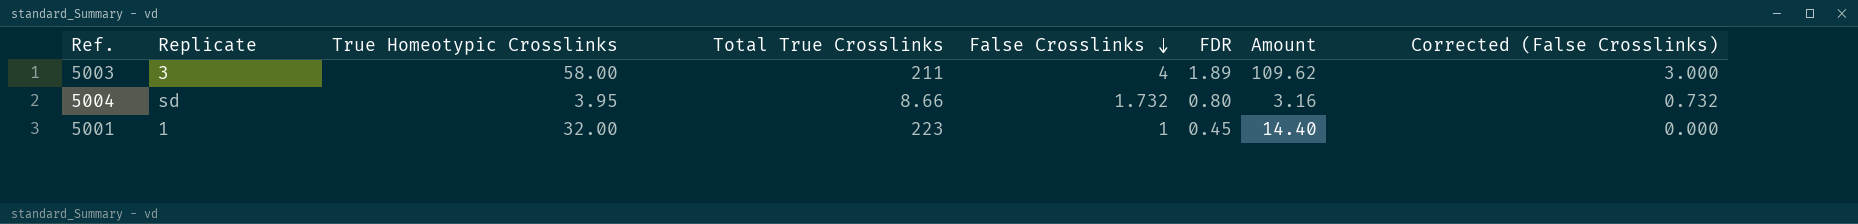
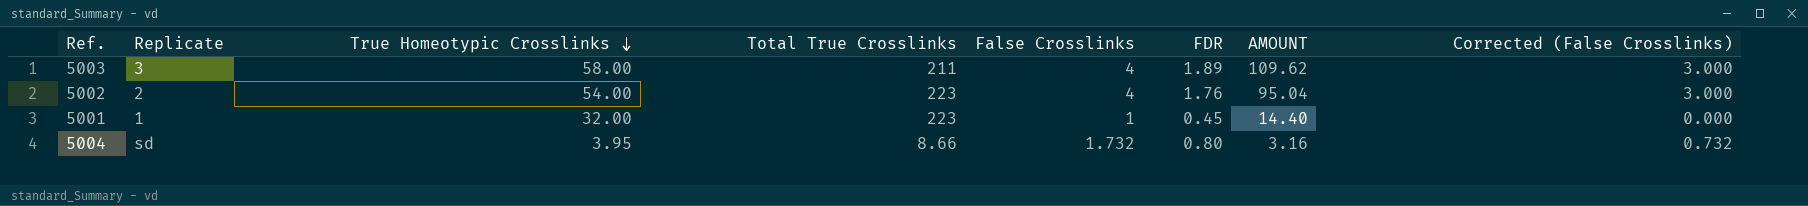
row order: False Crosslinks descending -> True Homeotypic Crosslinks descending
column name: Amount -> AMOUNT
row 5002: none -> 2 | 54.00 | 223 | 4 | 1.76 | 95.04 | 3.000

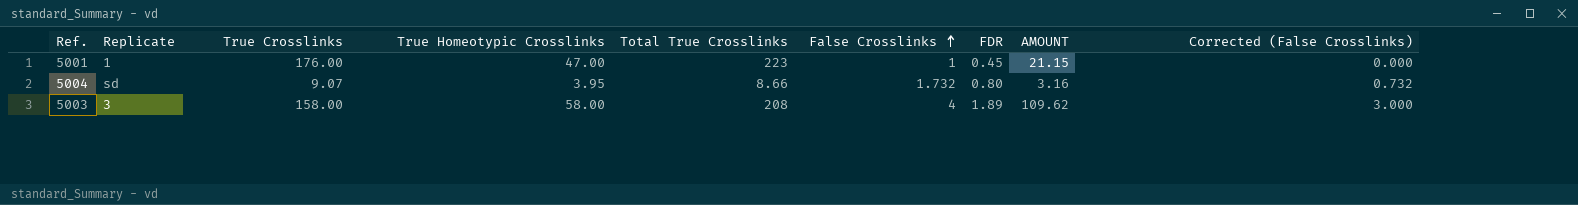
row order: True Homeotypic Crosslinks descending -> False Crosslinks ascending
column True Crosslinks | position: none -> 3
row 5002: 2 | 54.00 | 223 | 4 | 1.76 | 95.04 | 3.000 -> none
5001 | True Homeotypic Crosslinks: 32.00 -> 47.00
5001 | AMOUNT: 14.40 -> 21.15
5003 | Total True Crosslinks: 211 -> 208

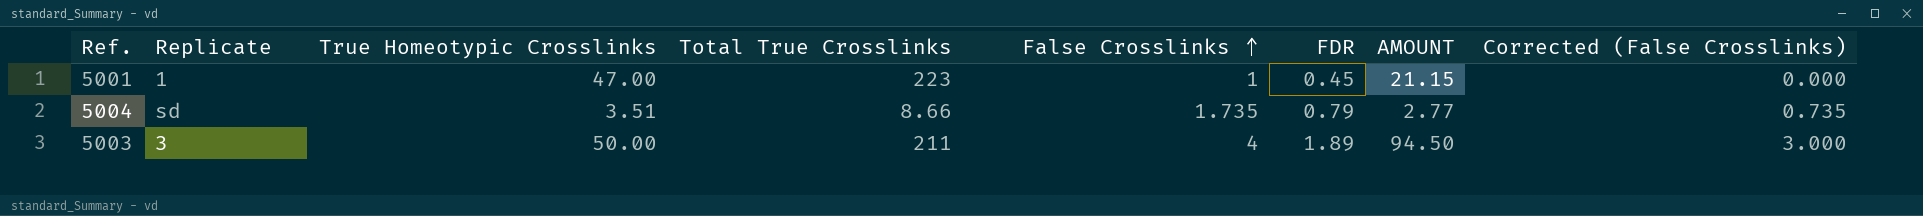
column True Crosslinks | position: 3 -> none
5004 | True Homeotypic Crosslinks: 3.95 -> 3.51
5004 | False Crosslinks: 1.732 -> 1.735
5004 | FDR: 0.80 -> 0.79
5004 | AMOUNT: 3.16 -> 2.77
5004 | Corrected (False Crosslinks): 0.732 -> 0.735
5003 | True Homeotypic Crosslinks: 58.00 -> 50.00
5003 | Total True Crosslinks: 208 -> 211
5003 | AMOUNT: 109.62 -> 94.50

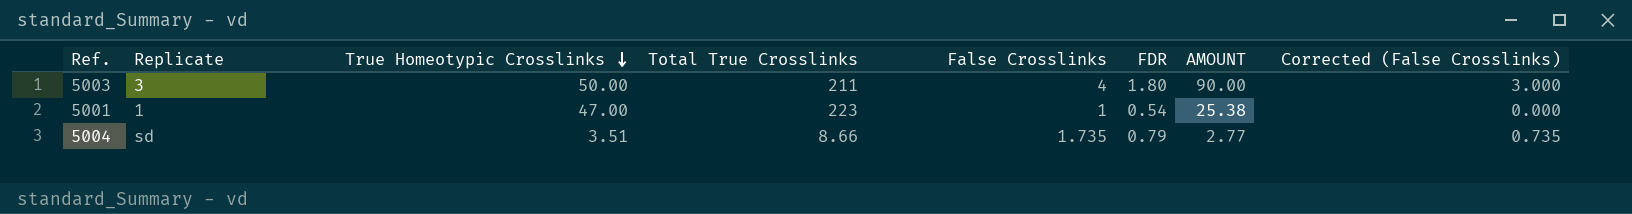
row order: False Crosslinks ascending -> True Homeotypic Crosslinks descending
5003 | FDR: 1.89 -> 1.80
5003 | AMOUNT: 94.50 -> 90.00
5001 | FDR: 0.45 -> 0.54
5001 | AMOUNT: 21.15 -> 25.38

